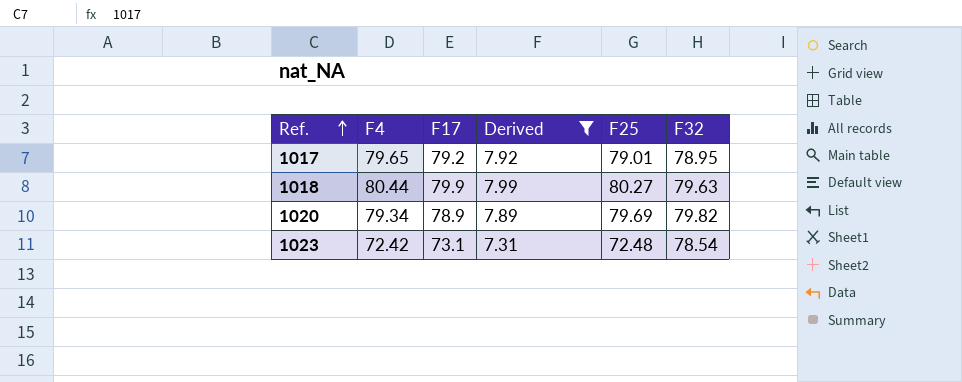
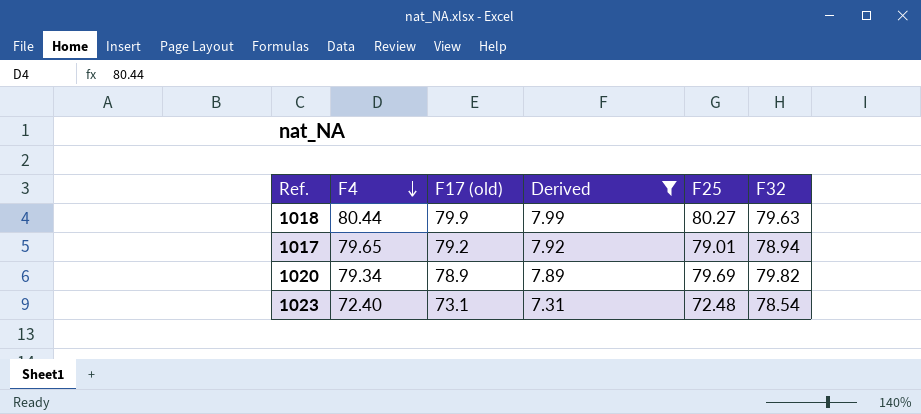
row order: Ref. ascending -> F4 descending
column name: F17 -> F17 (old)
1017 | F32: 78.95 -> 78.94
1023 | F4: 72.42 -> 72.40

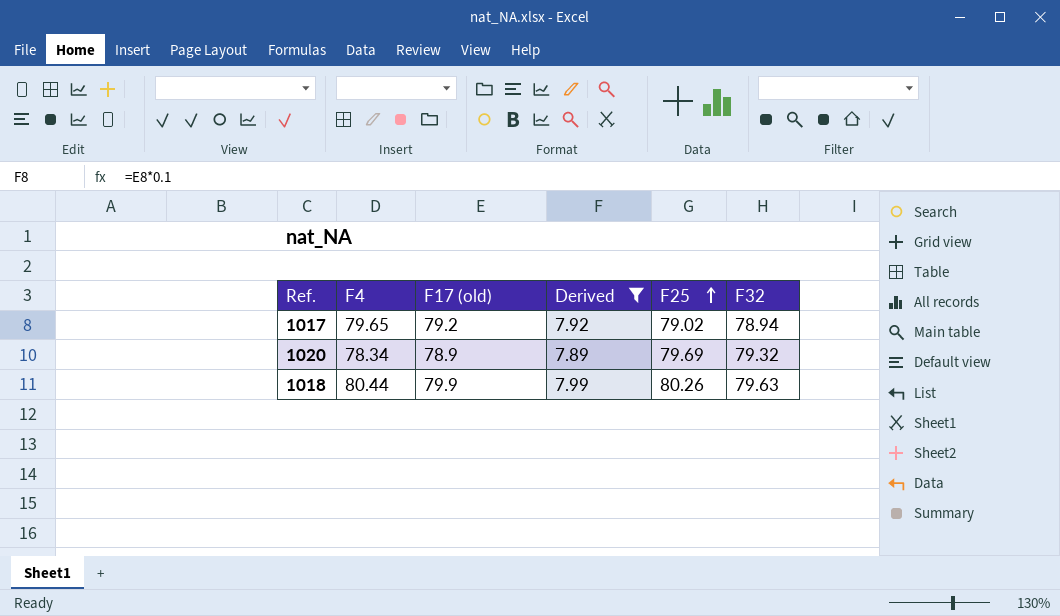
row order: F4 descending -> F25 ascending
row 1023: 72.40 | 73.1 | 7.31 | 72.48 | 78.54 -> none
1017 | F25: 79.01 -> 79.02
1020 | F4: 79.34 -> 78.34
1020 | F32: 79.82 -> 79.32
1018 | F25: 80.27 -> 80.26

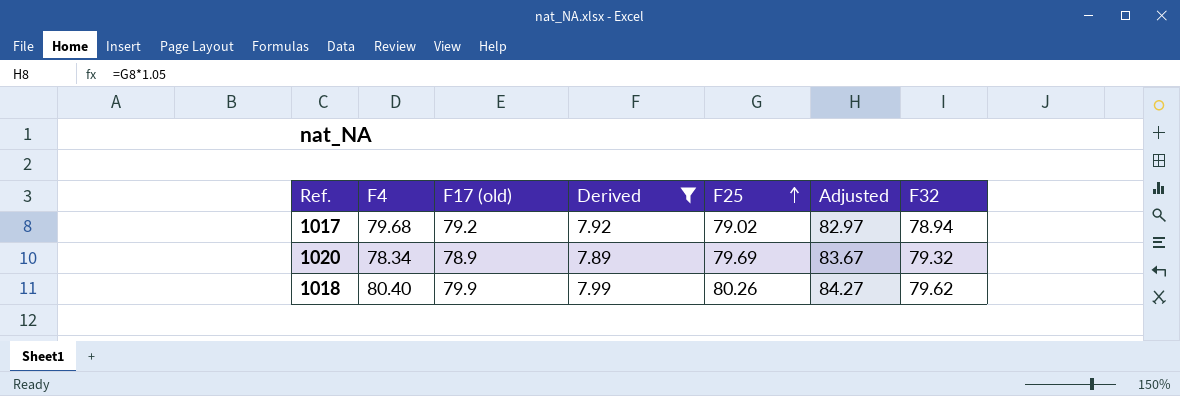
column Adjusted | formula: none -> [F25] * 1.05
1017 | F4: 79.65 -> 79.68
1018 | F4: 80.44 -> 80.40
1018 | F32: 79.63 -> 79.62

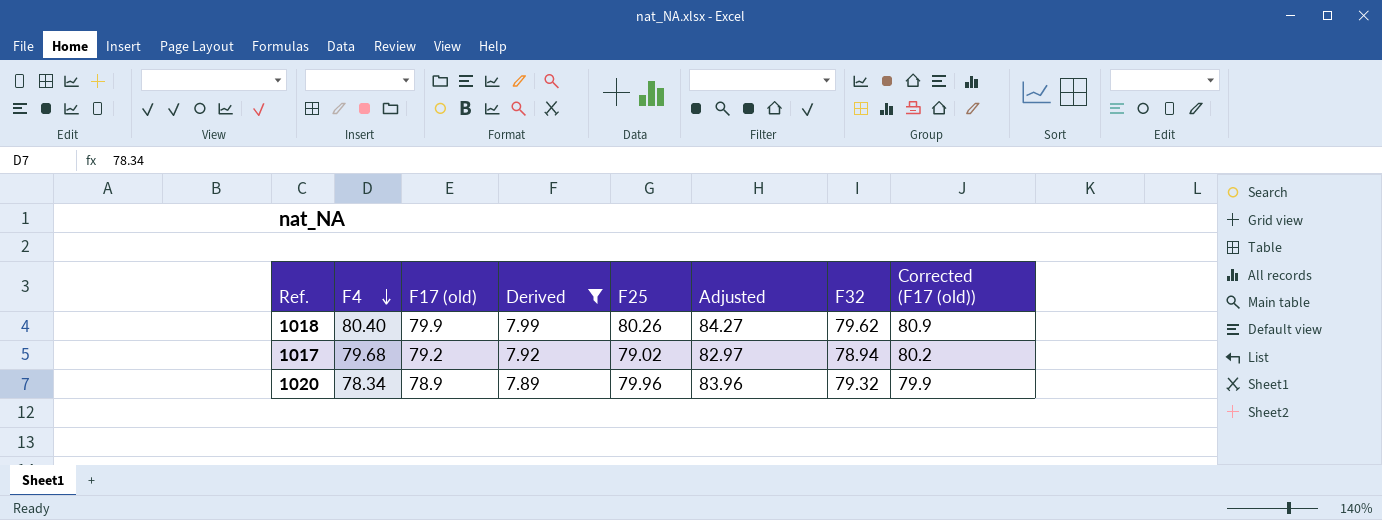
row order: F25 ascending -> F4 descending
column Corrected (F17 (old)) | formula: none -> [F17 (old)] + 1
1020 | F25: 79.69 -> 79.96
1020 | Adjusted: 83.67 -> 83.96

